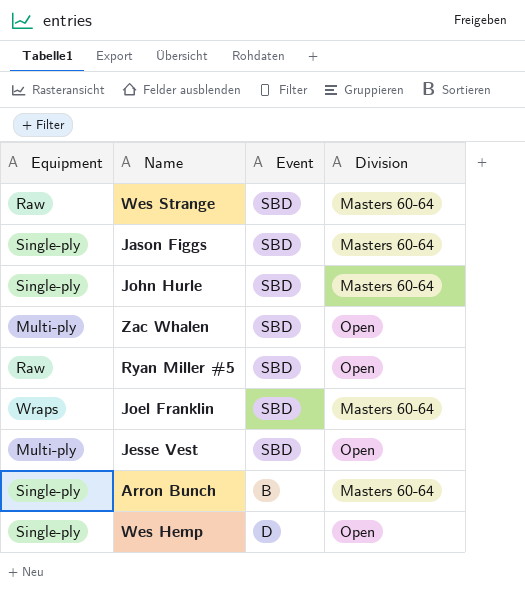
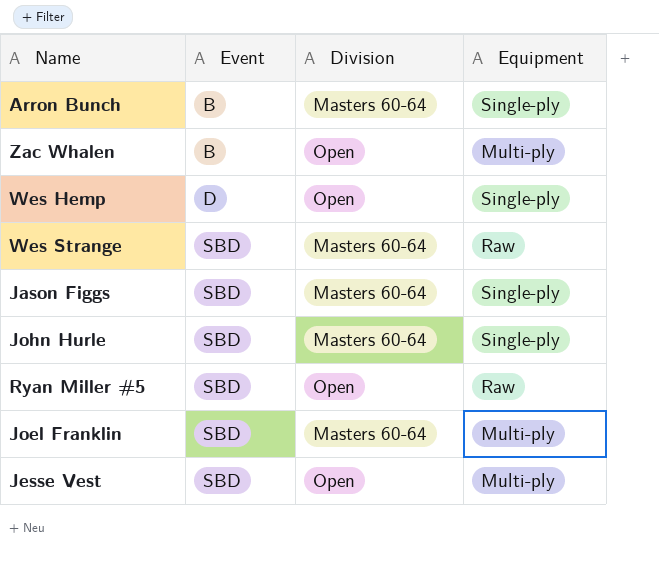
row order: none -> Event ascending
column Equipment | position: 1 -> 4
Zac Whalen | Event: SBD -> B
Joel Franklin | Equipment: Wraps -> Multi-ply

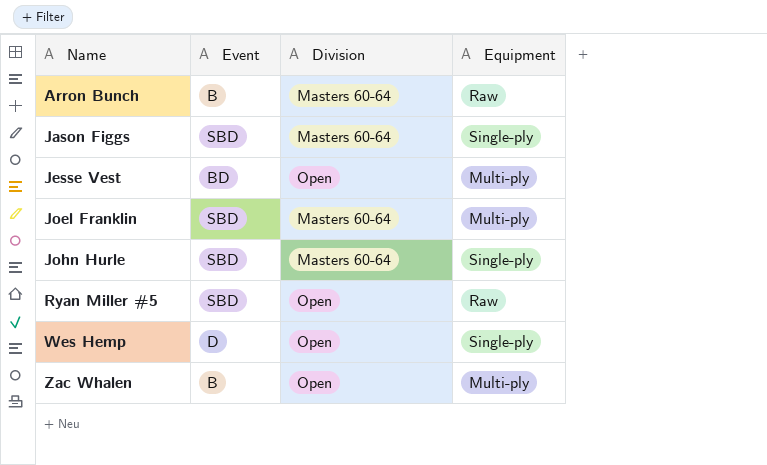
row order: Event ascending -> Name ascending
row Wes Strange: SBD | Masters 60-64 | Raw -> none
Arron Bunch | Equipment: Single-ply -> Raw
Jesse Vest | Event: SBD -> BD

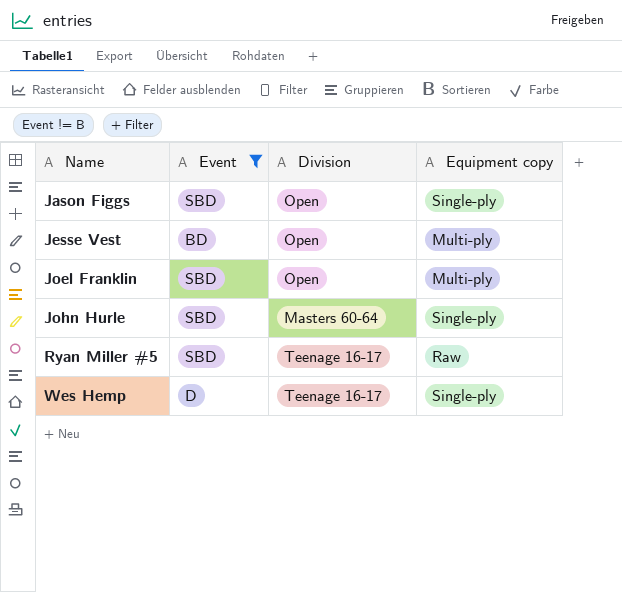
filter: none -> Event != B
column name: Equipment -> Equipment copy
Jason Figgs | Division: Masters 60-64 -> Open
Joel Franklin | Division: Masters 60-64 -> Open
Ryan Miller #5 | Division: Open -> Teenage 16-17
Wes Hemp | Division: Open -> Teenage 16-17

